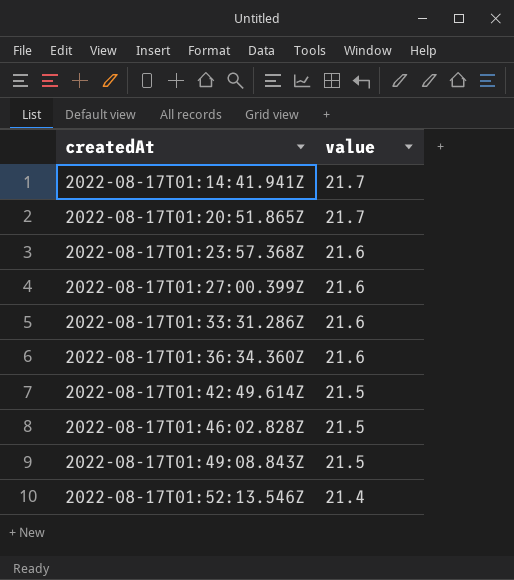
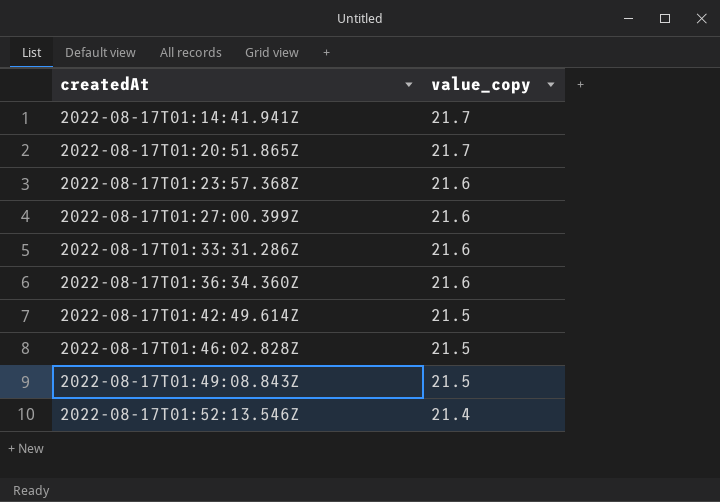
column name: value -> value_copy

